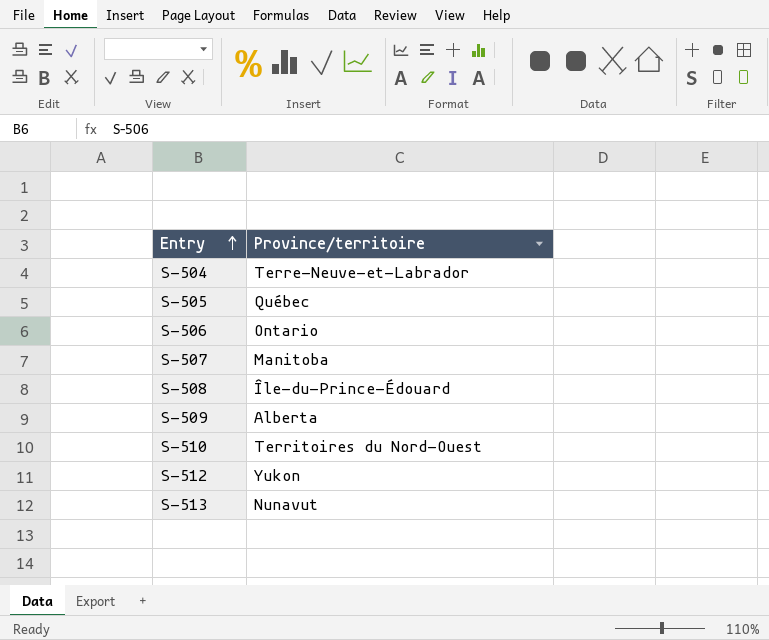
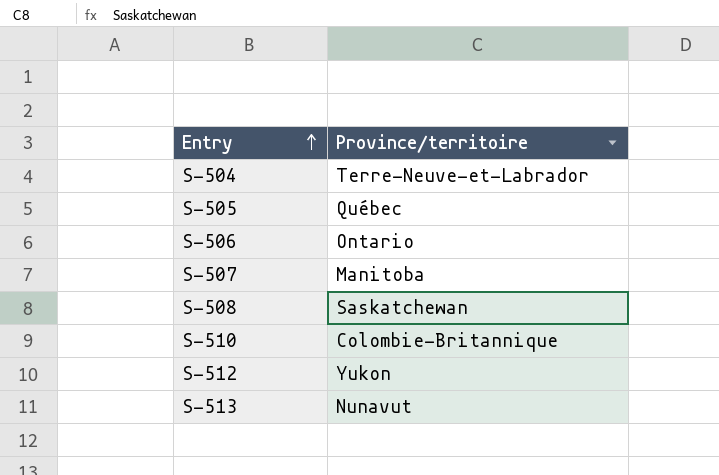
row S-509: Alberta -> none
S-508 | Province/territoire: Île-du-Prince-Édouard -> Saskatchewan
S-510 | Province/territoire: Territoires du Nord-Ouest -> Colombie-Britannique

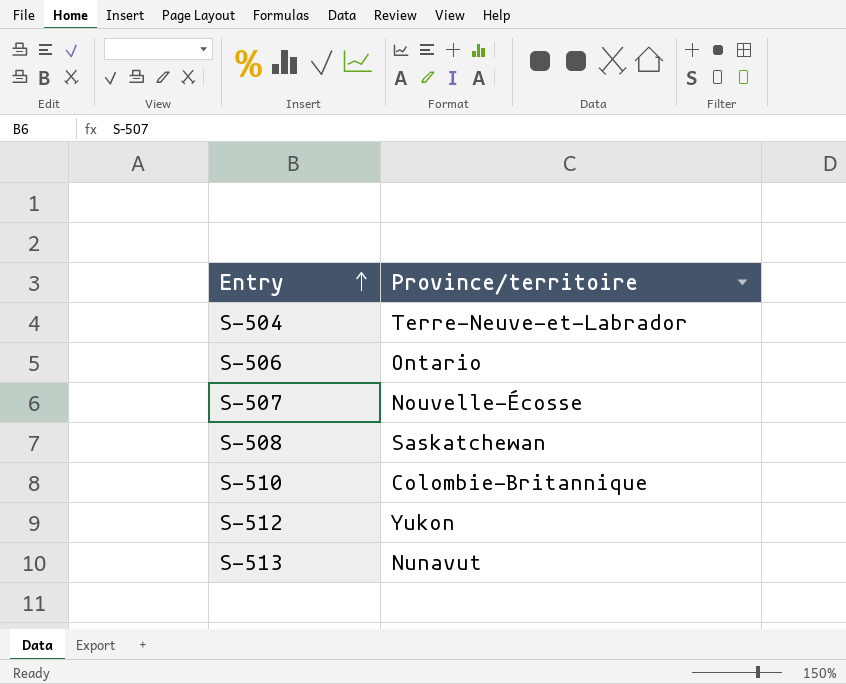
row S-505: Québec -> none
S-507 | Province/territoire: Manitoba -> Nouvelle-Écosse

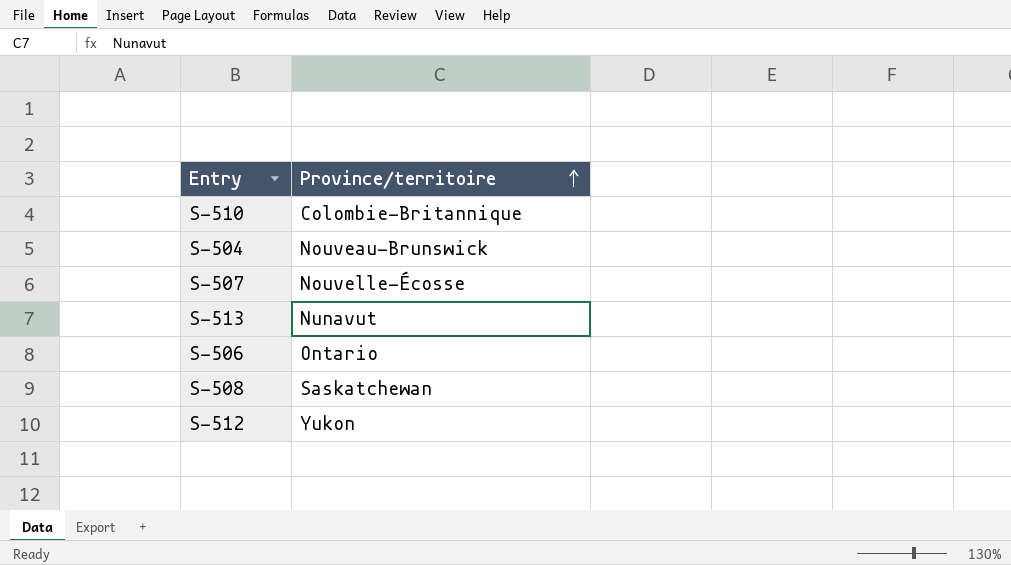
row order: Entry ascending -> Province/territoire ascending
S-504 | Province/territoire: Terre-Neuve-et-Labrador -> Nouveau-Brunswick

